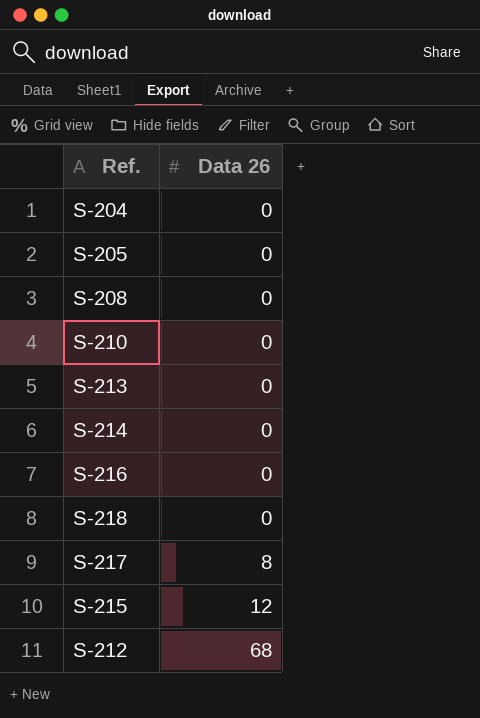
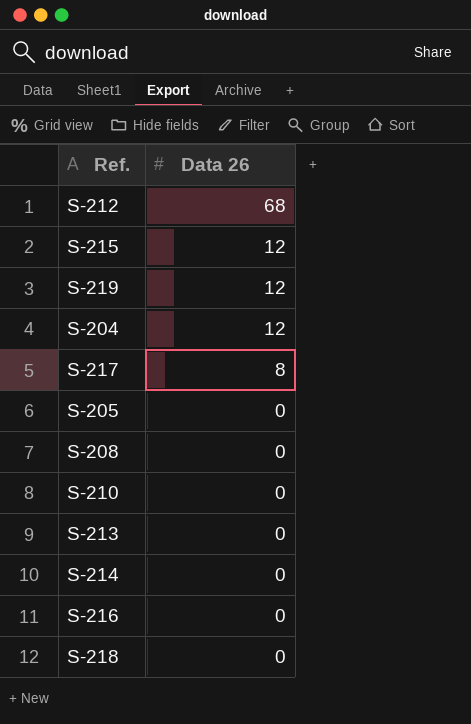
row order: Data 26 ascending -> Data 26 descending
row S-219: none -> 12
S-204 | Data 26: 0 -> 12

